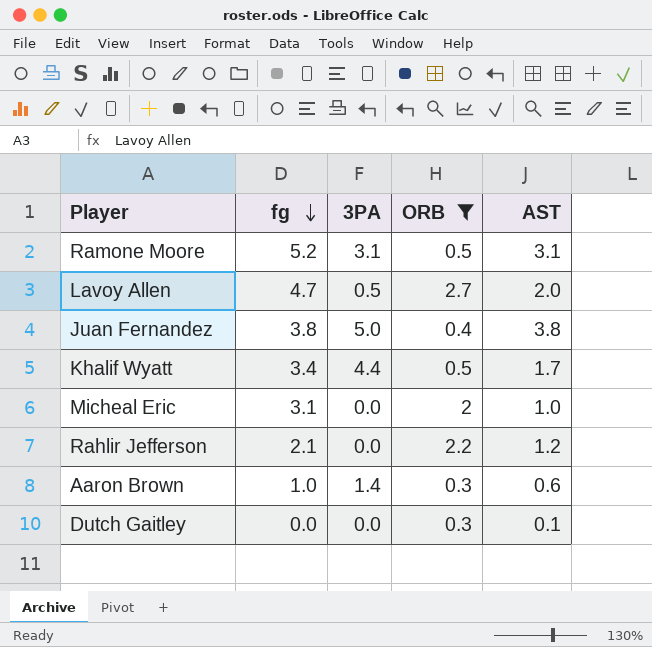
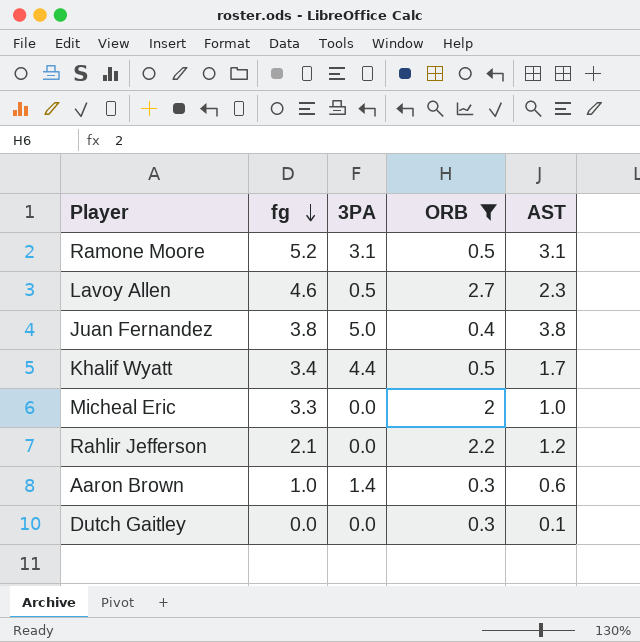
Lavoy Allen | fg: 4.7 -> 4.6
Lavoy Allen | AST: 2.0 -> 2.3
Micheal Eric | fg: 3.1 -> 3.3

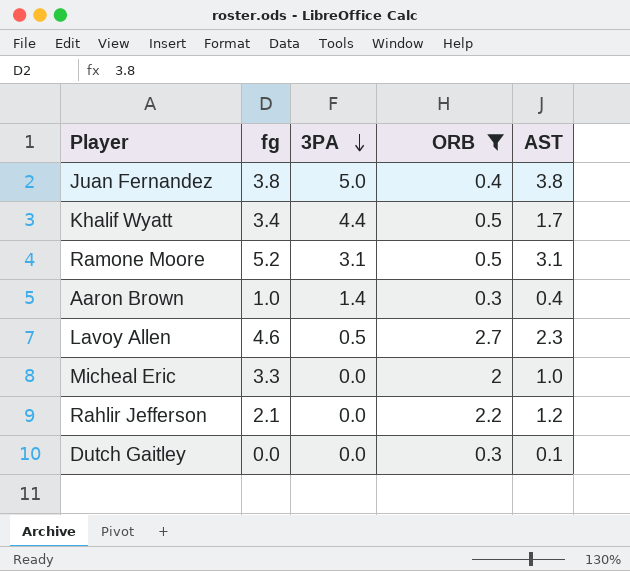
row order: fg descending -> 3PA descending
Aaron Brown | AST: 0.6 -> 0.4

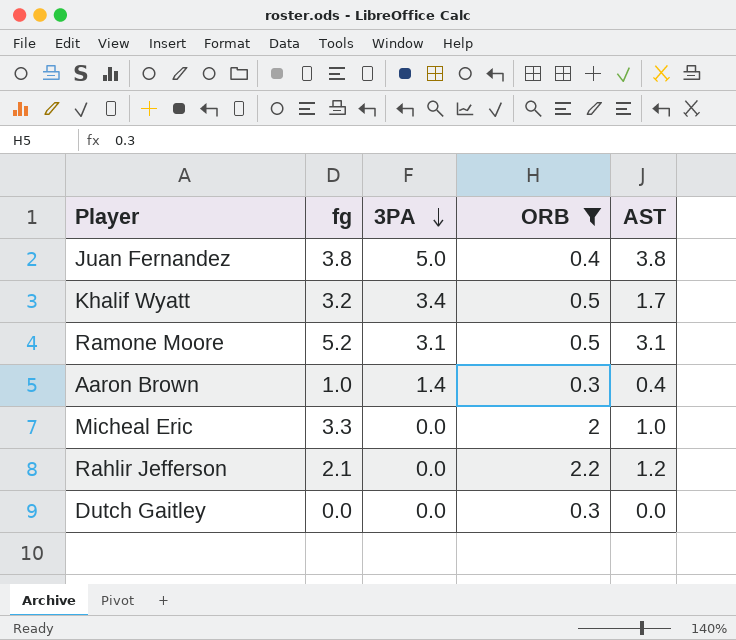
row Lavoy Allen: 4.6 | 0.5 | 2.7 | 2.3 -> none
Khalif Wyatt | fg: 3.4 -> 3.2
Khalif Wyatt | 3PA: 4.4 -> 3.4
Dutch Gaitley | AST: 0.1 -> 0.0

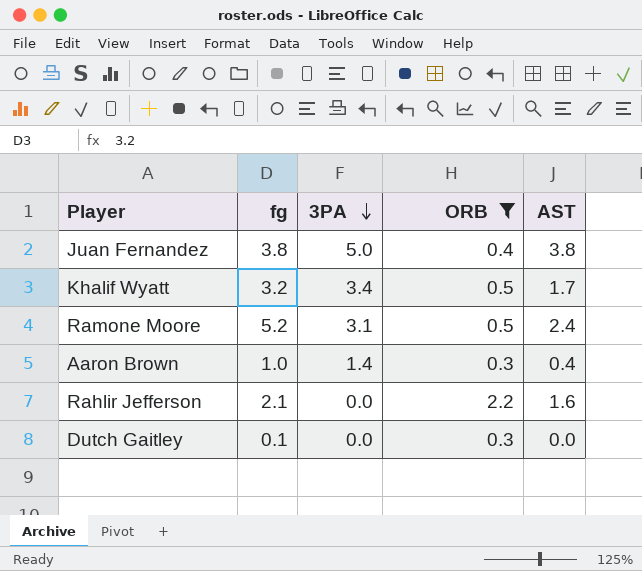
row Micheal Eric: 3.3 | 0.0 | 2 | 1.0 -> none
Ramone Moore | AST: 3.1 -> 2.4
Rahlir Jefferson | AST: 1.2 -> 1.6
Dutch Gaitley | fg: 0.0 -> 0.1

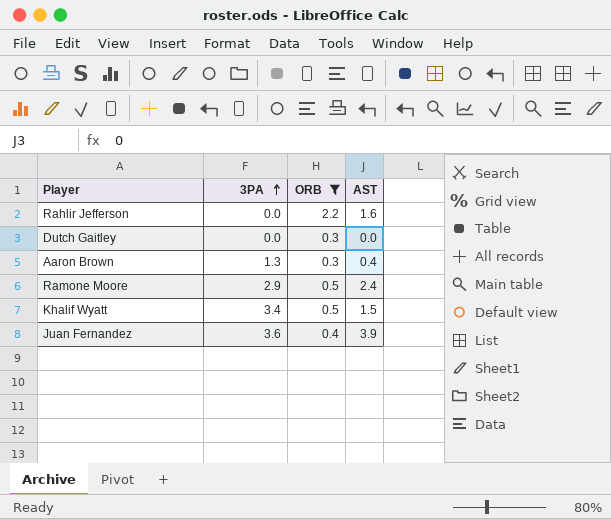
row order: 3PA descending -> 3PA ascending
column fg | position: 2 -> none
Aaron Brown | 3PA: 1.4 -> 1.3
Ramone Moore | 3PA: 3.1 -> 2.9
Khalif Wyatt | AST: 1.7 -> 1.5
Juan Fernandez | 3PA: 5.0 -> 3.6
Juan Fernandez | AST: 3.8 -> 3.9

